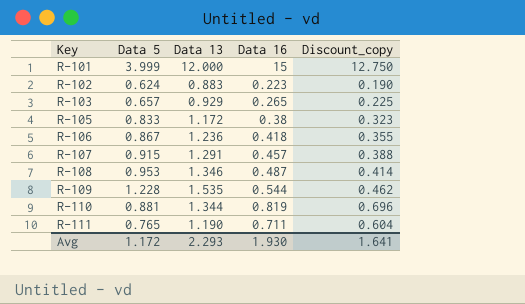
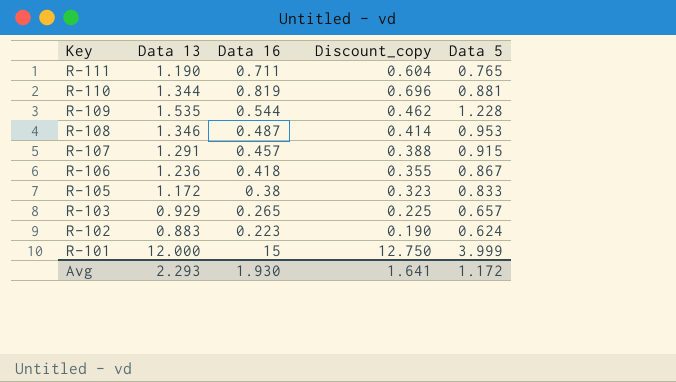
row order: Key ascending -> Key descending
column Data 5 | position: 2 -> 5

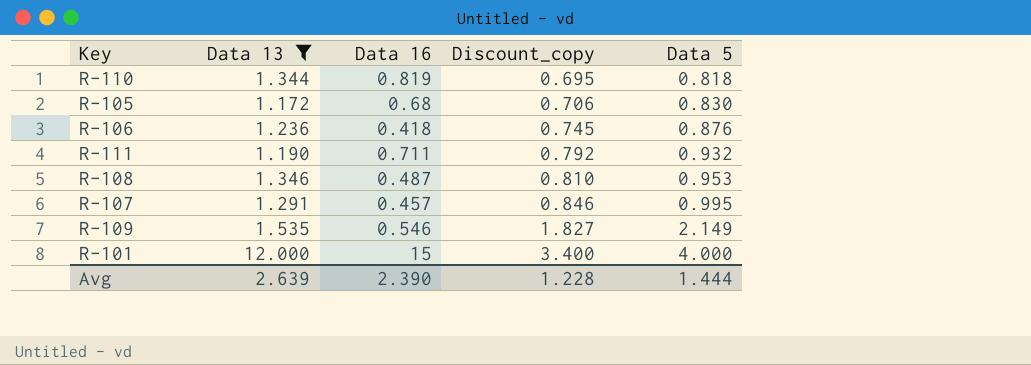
filter: none -> Data 13 >= 1.172
row order: Key descending -> Discount_copy ascending
column Discount_copy | formula: [Data 16] * 0.85 -> [Data 5] * 0.85
R-110 | Data 5: 0.881 -> 0.818
R-105 | Data 16: 0.38 -> 0.68
R-105 | Data 5: 0.833 -> 0.830
R-106 | Data 5: 0.867 -> 0.876
R-111 | Data 5: 0.765 -> 0.932
R-107 | Data 5: 0.915 -> 0.995
R-109 | Data 16: 0.544 -> 0.546
R-109 | Data 5: 1.228 -> 2.149
R-101 | Data 5: 3.999 -> 4.000
Avg | Data 13: 2.293 -> 2.639
Avg | Data 16: 1.930 -> 2.390
Avg | Discount_copy: 1.641 -> 1.228
Avg | Data 5: 1.172 -> 1.444

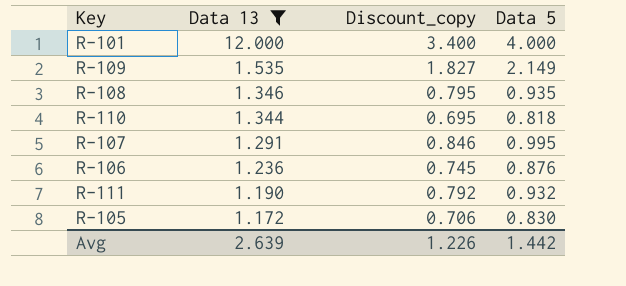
row order: Discount_copy ascending -> Data 13 descending
column Data 16 | position: 3 -> none
R-108 | Discount_copy: 0.810 -> 0.795
R-108 | Data 5: 0.953 -> 0.935
Avg | Discount_copy: 1.228 -> 1.226
Avg | Data 5: 1.444 -> 1.442

